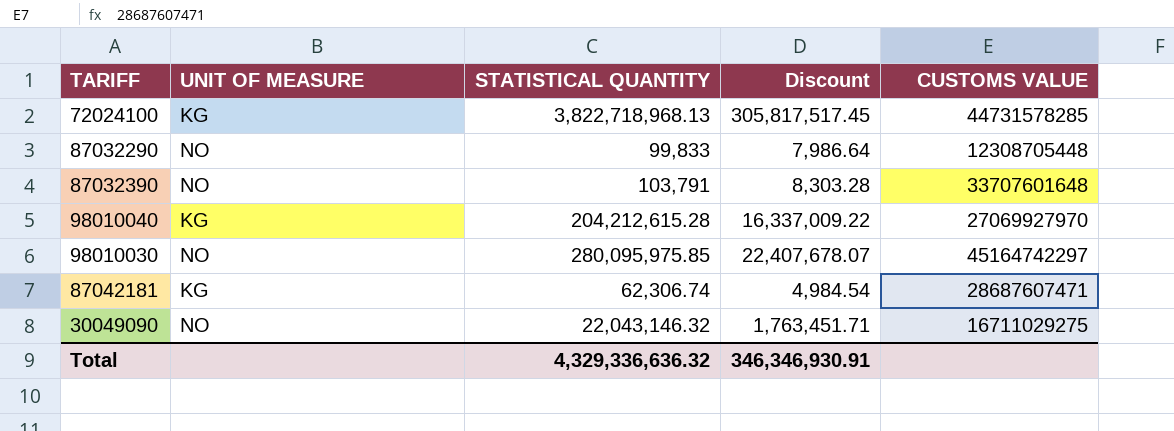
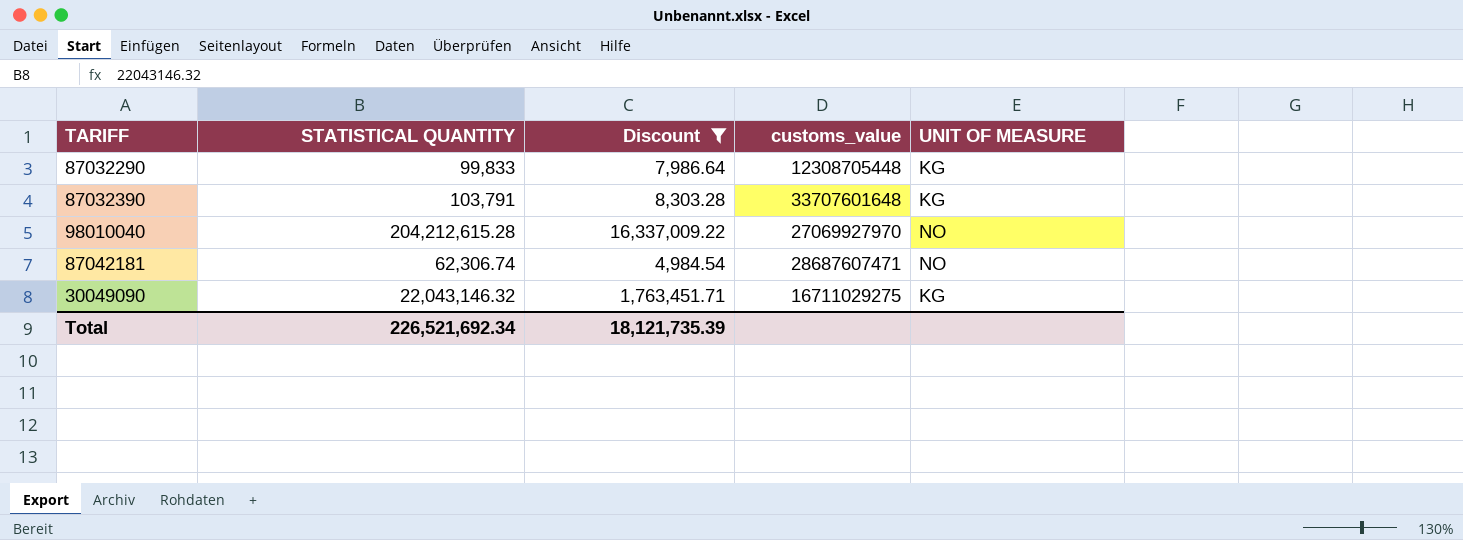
filter: none -> Discount <= 16,337,009.22
column name: CUSTOMS VALUE -> customs_value
column UNIT OF MEASURE | position: 2 -> 5
87032290 | UNIT OF MEASURE: NO -> KG
87032390 | UNIT OF MEASURE: NO -> KG
98010040 | UNIT OF MEASURE: KG -> NO
87042181 | UNIT OF MEASURE: KG -> NO
30049090 | UNIT OF MEASURE: NO -> KG
Total | STATISTICAL QUANTITY: 4,329,336,636.32 -> 226,521,692.34
Total | Discount: 346,346,930.91 -> 18,121,735.39

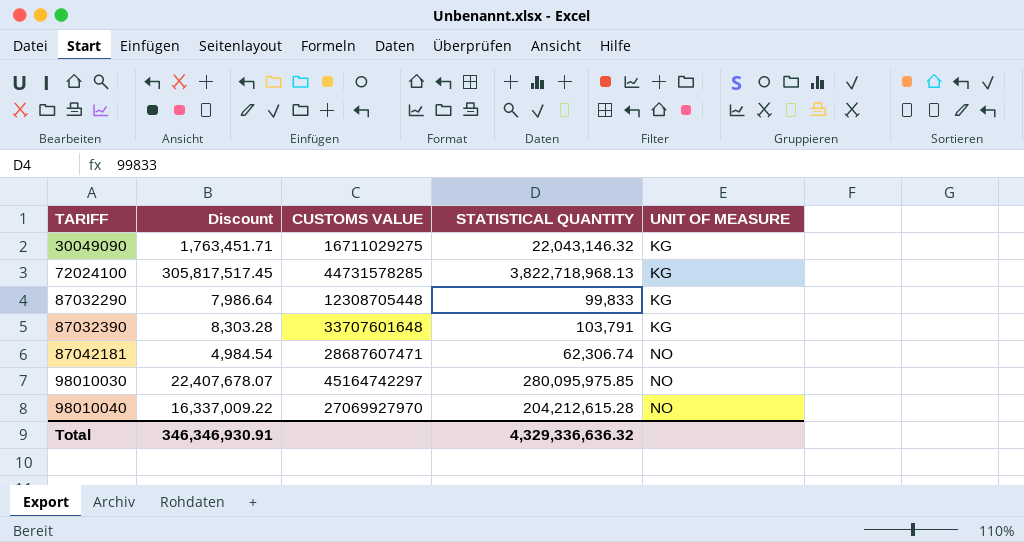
filter: Discount <= 16,337,009.22 -> none
row order: none -> TARIFF ascending
column name: customs_value -> CUSTOMS VALUE
column STATISTICAL QUANTITY | position: 2 -> 4
Total | Discount: 18,121,735.39 -> 346,346,930.91
Total | STATISTICAL QUANTITY: 226,521,692.34 -> 4,329,336,636.32

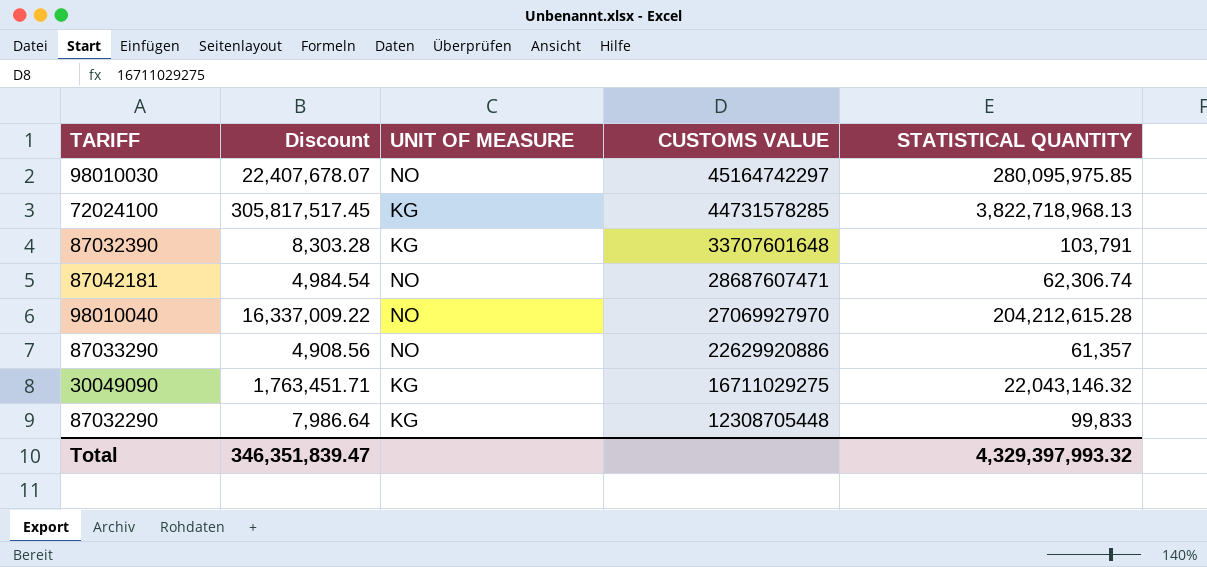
row order: TARIFF ascending -> CUSTOMS VALUE descending
column UNIT OF MEASURE | position: 5 -> 3
row 87033290: none -> 4,908.56 | NO | 22629920886 | 61,357
Total | Discount: 346,346,930.91 -> 346,351,839.47
Total | STATISTICAL QUANTITY: 4,329,336,636.32 -> 4,329,397,993.32

